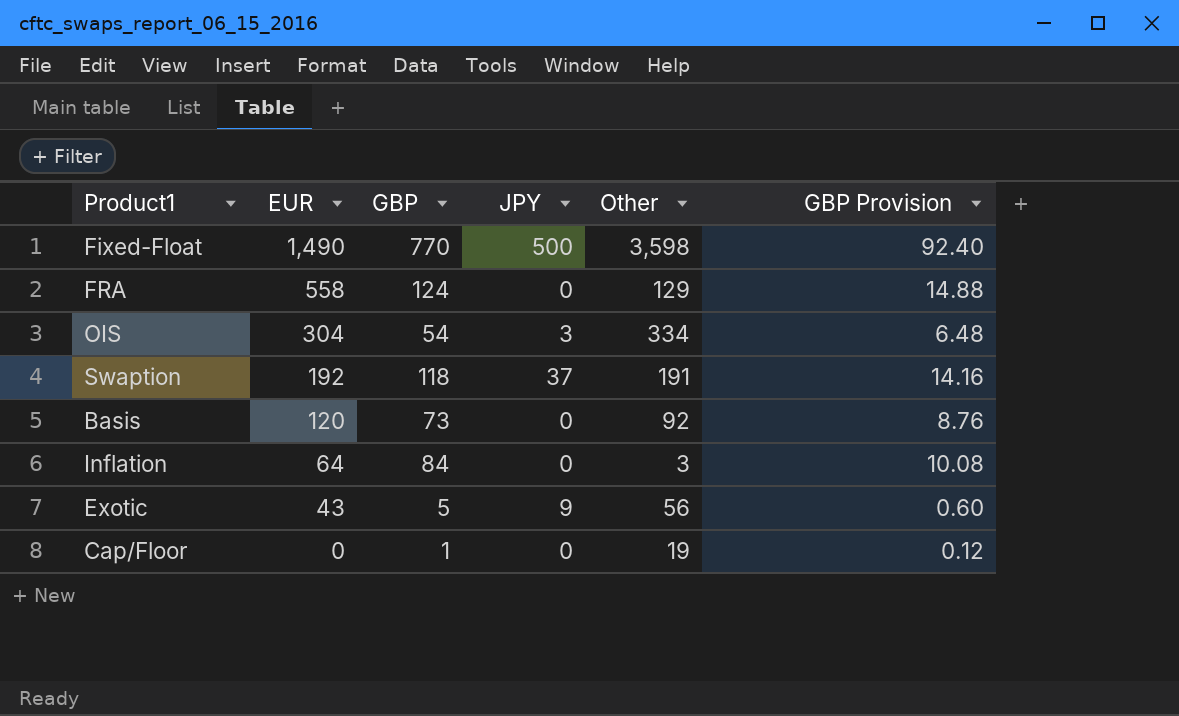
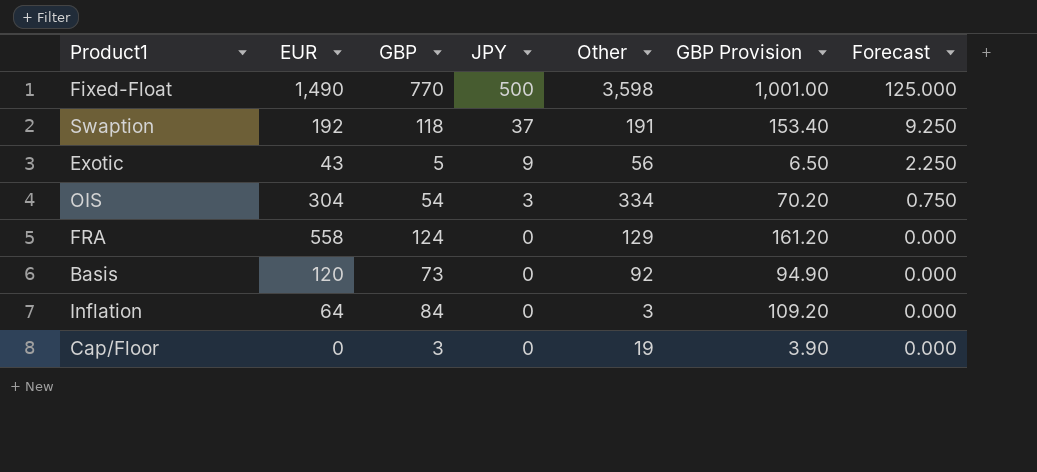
row order: EUR descending -> JPY descending
column GBP Provision | formula: [GBP] * 0.12 -> [GBP] * 1.3
column Forecast | formula: none -> [JPY] * 0.25
Cap/Floor | GBP: 1 -> 3

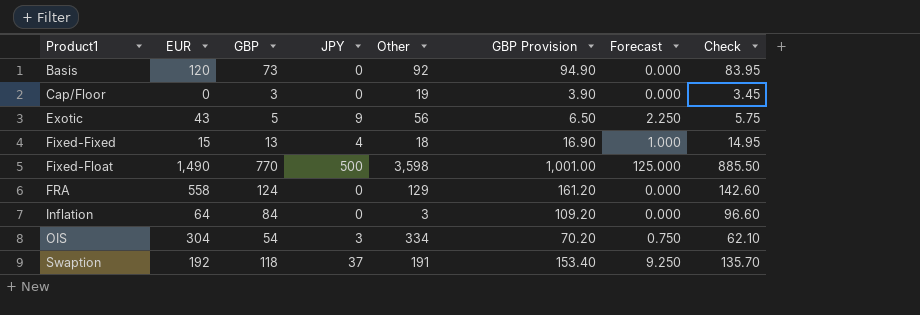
row order: JPY descending -> Product1 ascending
column Check | formula: none -> [GBP] * 1.15
row Fixed-Fixed: none -> 15 | 13 | 4 | 18 | 16.90 | 1.000 | 14.95

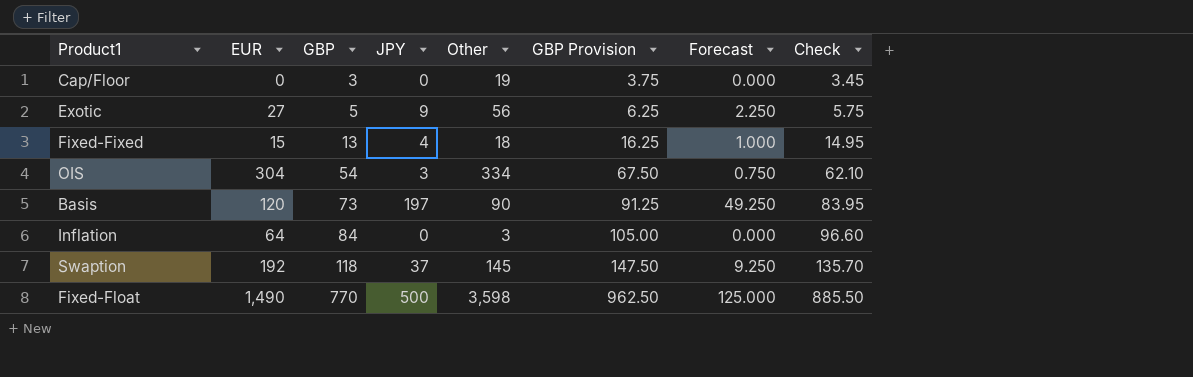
row order: Product1 ascending -> GBP ascending
column GBP Provision | formula: [GBP] * 1.3 -> [GBP] * 1.25
row FRA: 558 | 124 | 0 | 129 | 161.20 | 0.000 | 142.60 -> none
Exotic | EUR: 43 -> 27
Basis | JPY: 0 -> 197
Basis | Other: 92 -> 90
Basis | Forecast: 0.000 -> 49.250
Swaption | Other: 191 -> 145

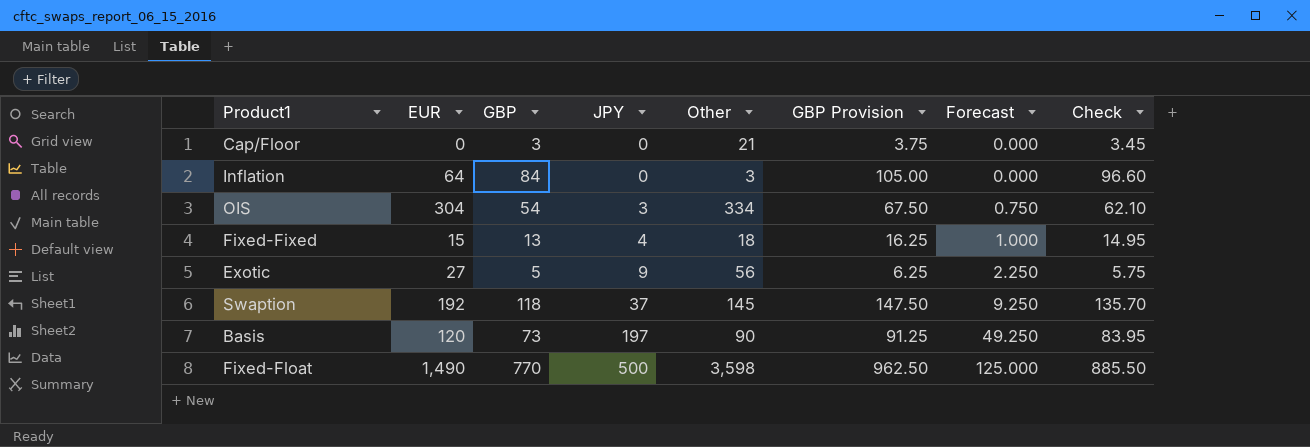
row order: GBP ascending -> JPY ascending
Cap/Floor | Other: 19 -> 21

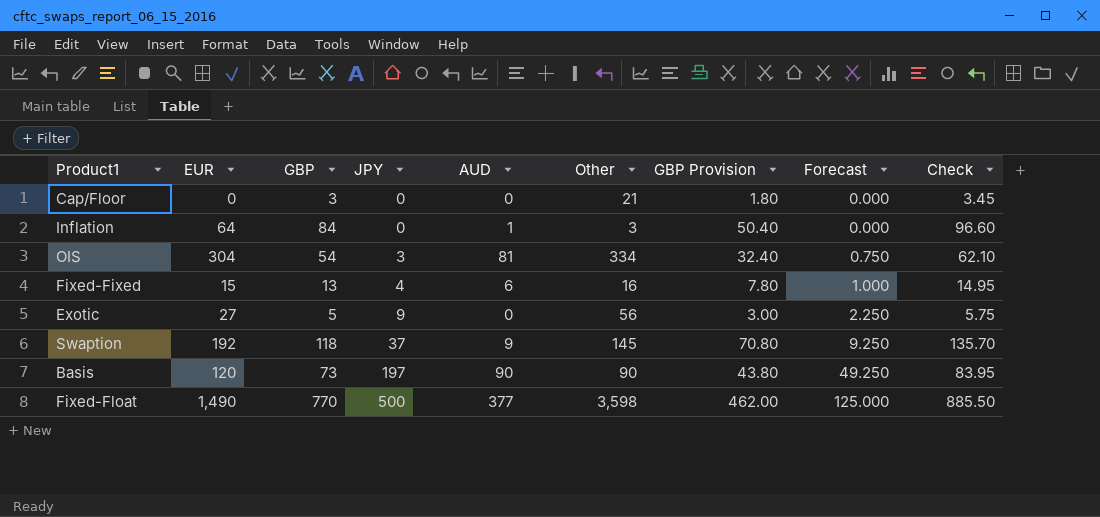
column AUD | position: none -> 5
column GBP Provision | formula: [GBP] * 1.25 -> [GBP] * 0.6
Fixed-Fixed | Other: 18 -> 16

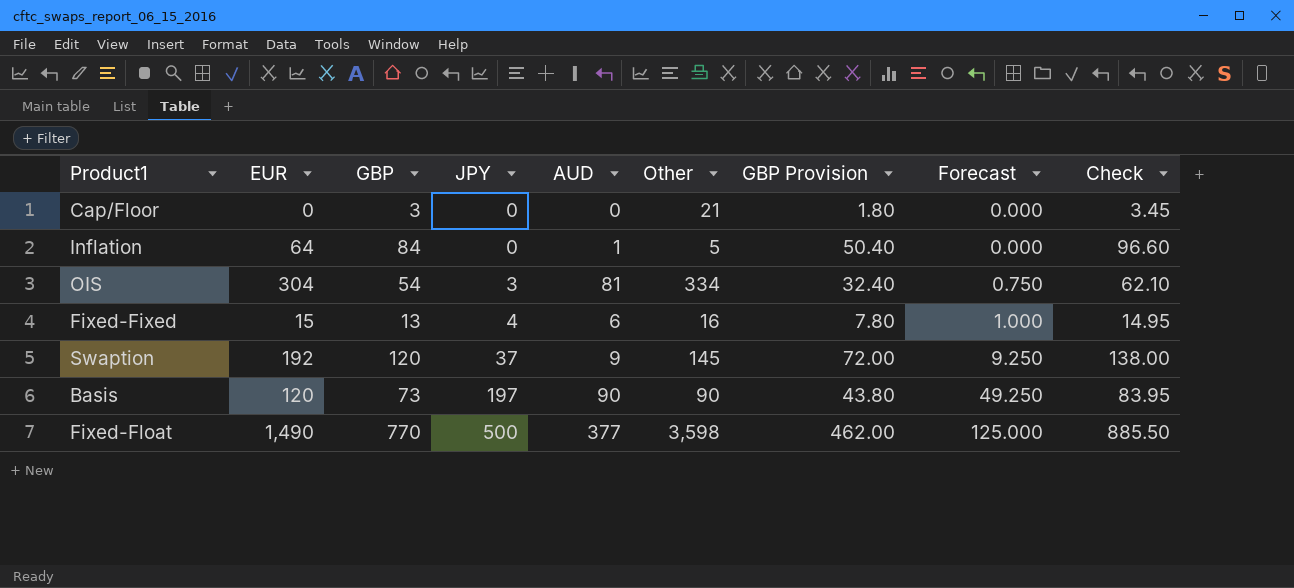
row Exotic: 27 | 5 | 9 | 0 | 56 | 3.00 | 2.250 | 5.75 -> none
Inflation | Other: 3 -> 5
Swaption | GBP: 118 -> 120
Swaption | GBP Provision: 70.80 -> 72.00
Swaption | Check: 135.70 -> 138.00

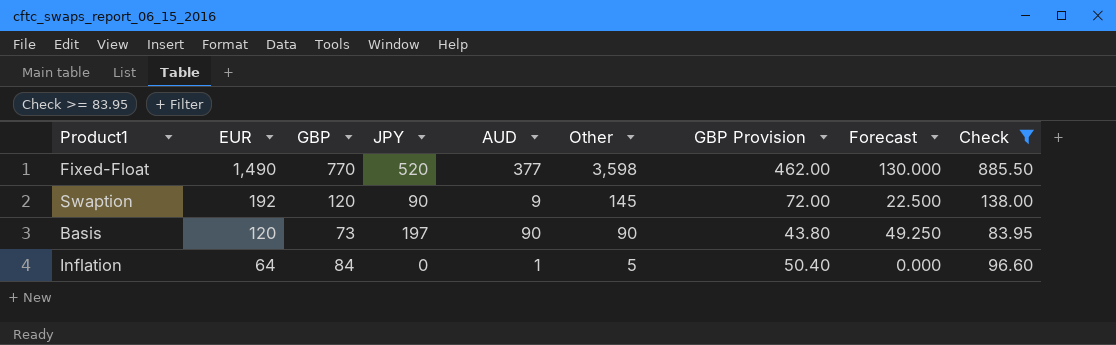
filter: none -> Check >= 83.95
row order: JPY ascending -> EUR descending
Fixed-Float | JPY: 500 -> 520
Fixed-Float | Forecast: 125.000 -> 130.000
Swaption | JPY: 37 -> 90
Swaption | Forecast: 9.250 -> 22.500

